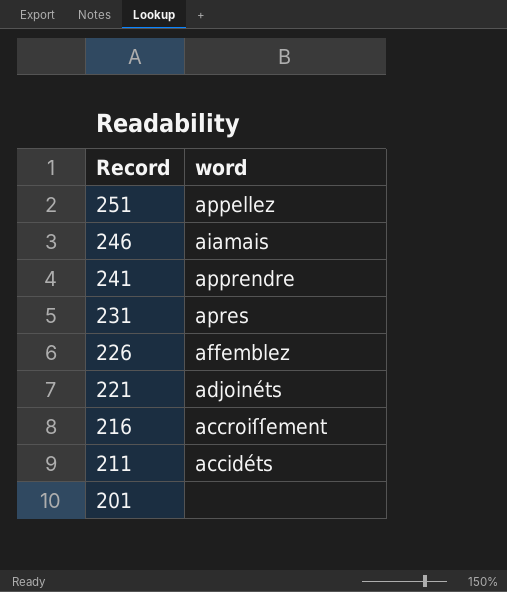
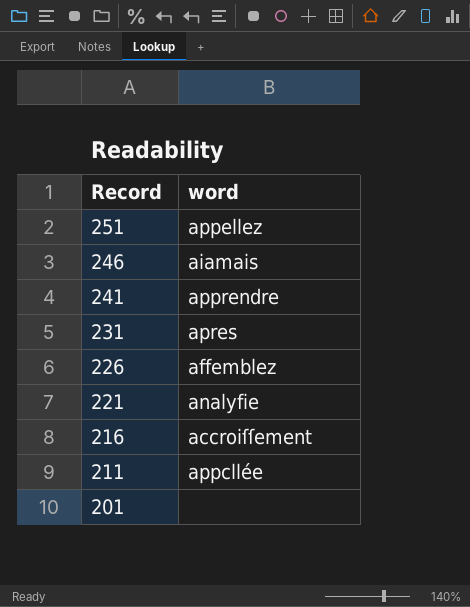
221 | word: adjoinéts -> analyfie
211 | word: accidéts -> appcllée

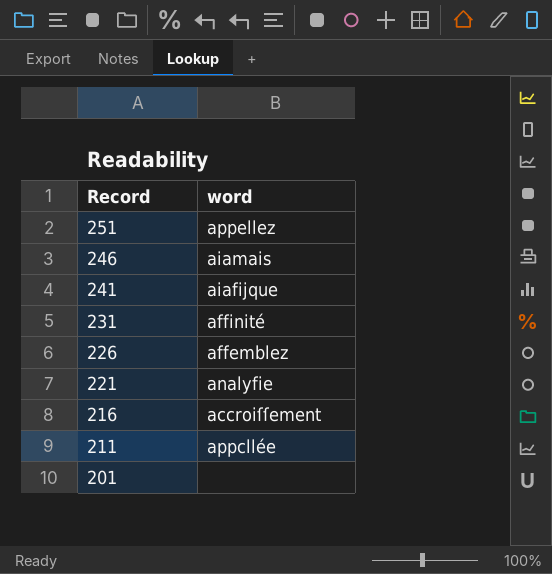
241 | word: apprendre -> aiafijque
231 | word: apres -> affinité

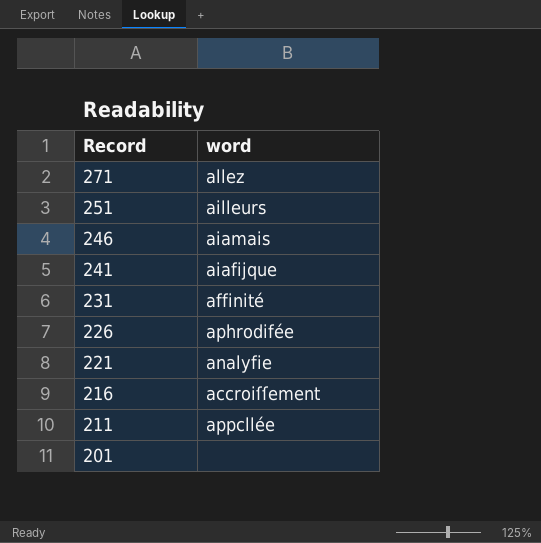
row 271: none -> allez
251 | word: appellez -> ailleurs
226 | word: affemblez -> aphrodifée

